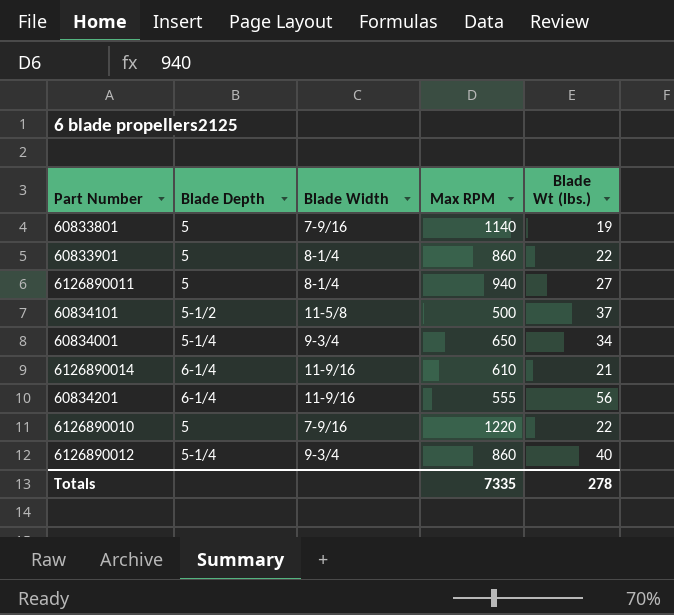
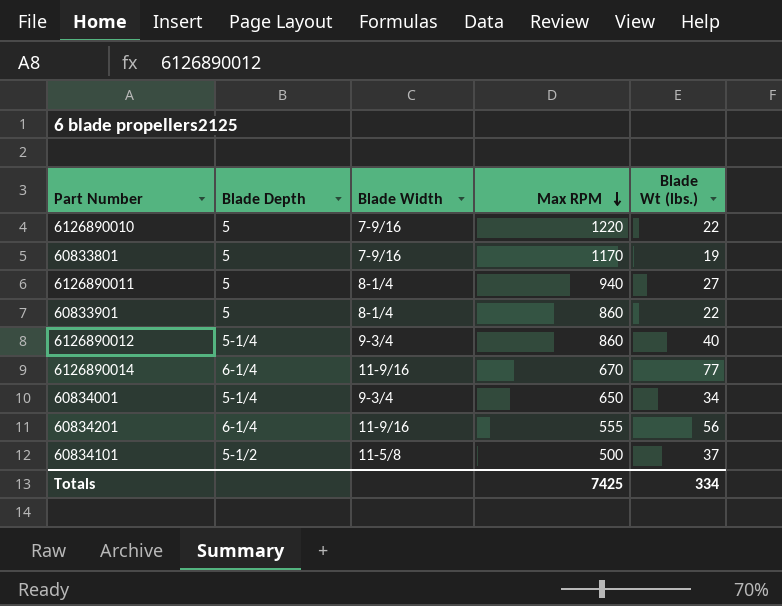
row order: none -> Max RPM descending
60833801 | Max RPM: 1140 -> 1170
6126890014 | Max RPM: 610 -> 670
6126890014 | Blade Wt (lbs.): 21 -> 77
Totals | Max RPM: 7335 -> 7425
Totals | Blade Wt (lbs.): 278 -> 334

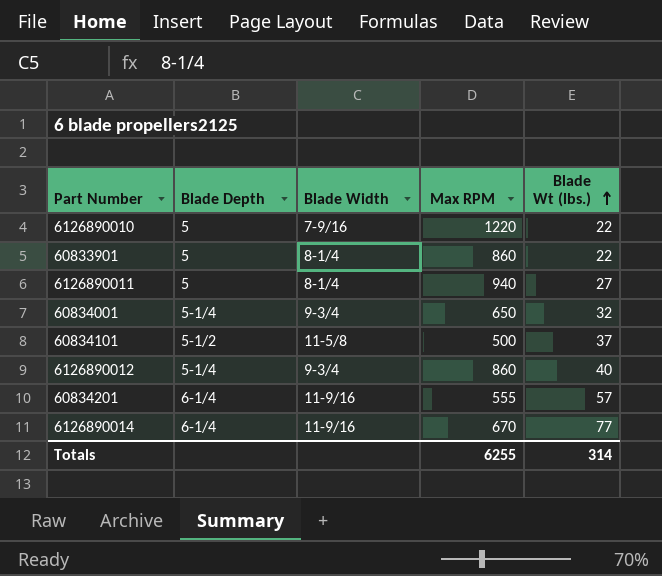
row order: Max RPM descending -> Blade Wt (lbs.) ascending
row 60833801: 5 | 7-9/16 | 1170 | 19 -> none
60834001 | Blade Wt (lbs.): 34 -> 32
60834201 | Blade Wt (lbs.): 56 -> 57
Totals | Max RPM: 7425 -> 6255
Totals | Blade Wt (lbs.): 334 -> 314

